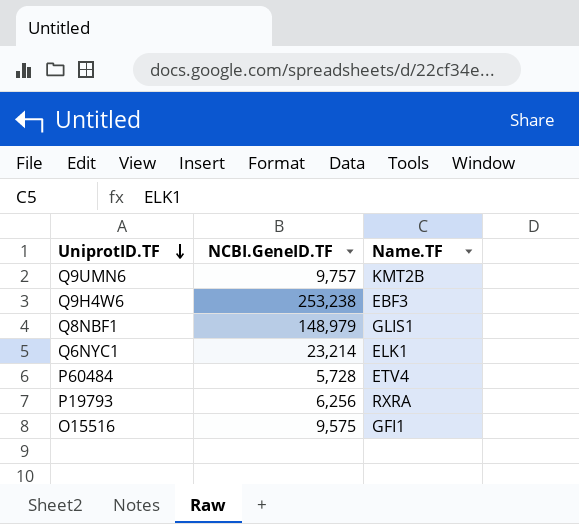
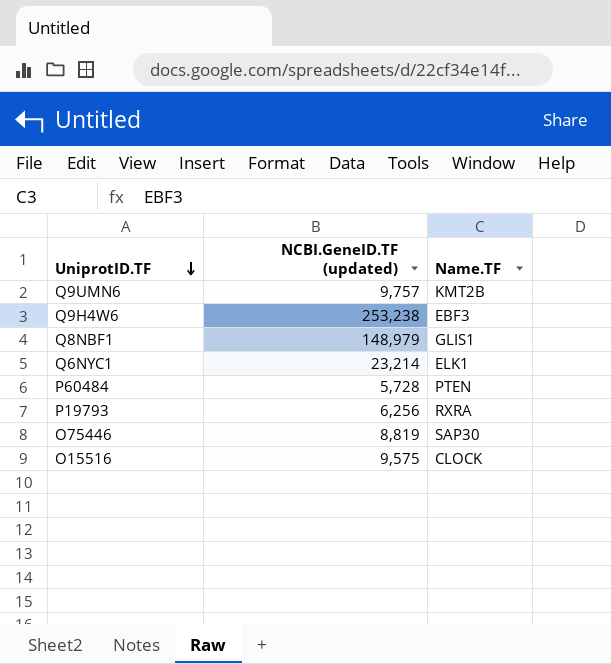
column name: NCBI.GeneID.TF -> NCBI.GeneID.TF (updated)
P60484 | Name.TF: ETV4 -> PTEN
row O75446: none -> 8,819 | SAP30
O15516 | Name.TF: GFI1 -> CLOCK

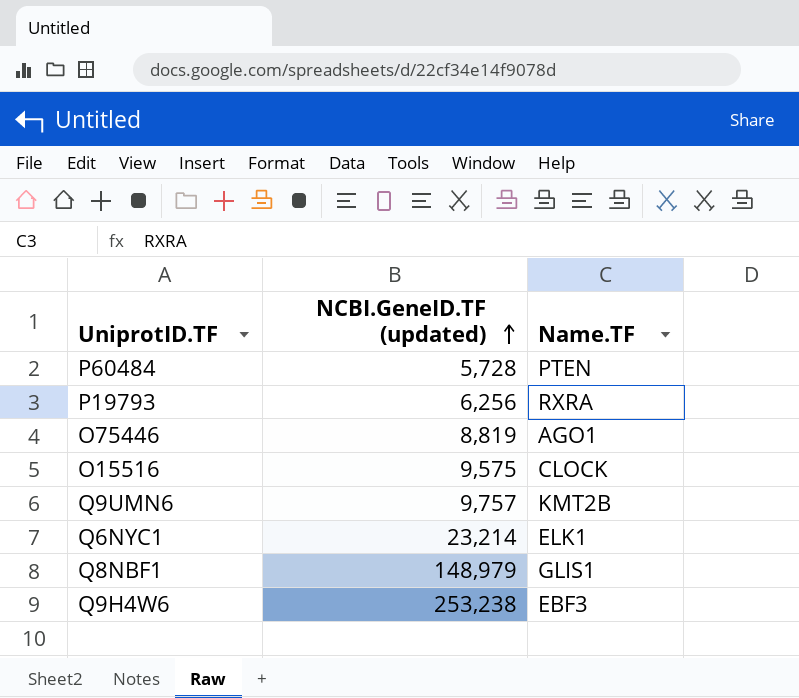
row order: UniprotID.TF descending -> NCBI.GeneID.TF (updated) ascending
O75446 | Name.TF: SAP30 -> AGO1

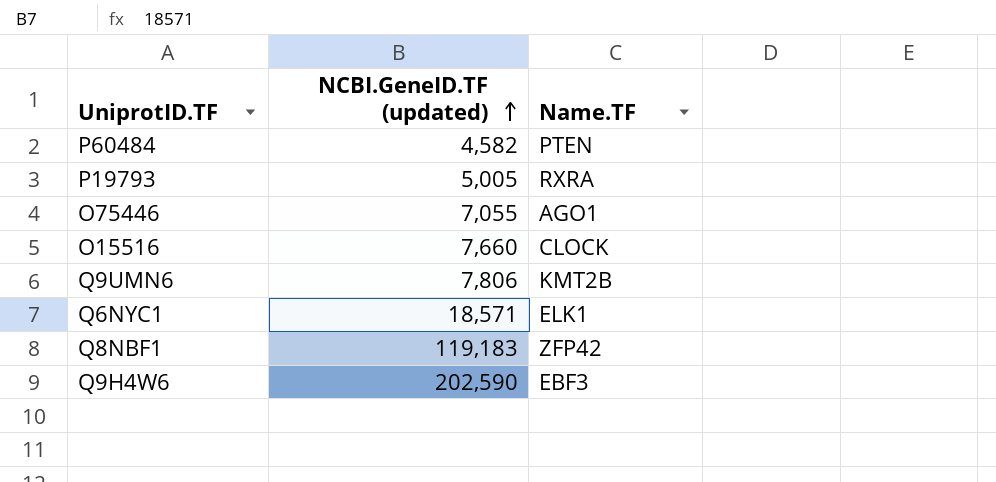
P60484 | NCBI.GeneID.TF (updated): 5,728 -> 4,582
P19793 | NCBI.GeneID.TF (updated): 6,256 -> 5,005
O75446 | NCBI.GeneID.TF (updated): 8,819 -> 7,055
O15516 | NCBI.GeneID.TF (updated): 9,575 -> 7,660
Q9UMN6 | NCBI.GeneID.TF (updated): 9,757 -> 7,806
Q6NYC1 | NCBI.GeneID.TF (updated): 23,214 -> 18,571
Q8NBF1 | NCBI.GeneID.TF (updated): 148,979 -> 119,183
Q8NBF1 | Name.TF: GLIS1 -> ZFP42
Q9H4W6 | NCBI.GeneID.TF (updated): 253,238 -> 202,590

